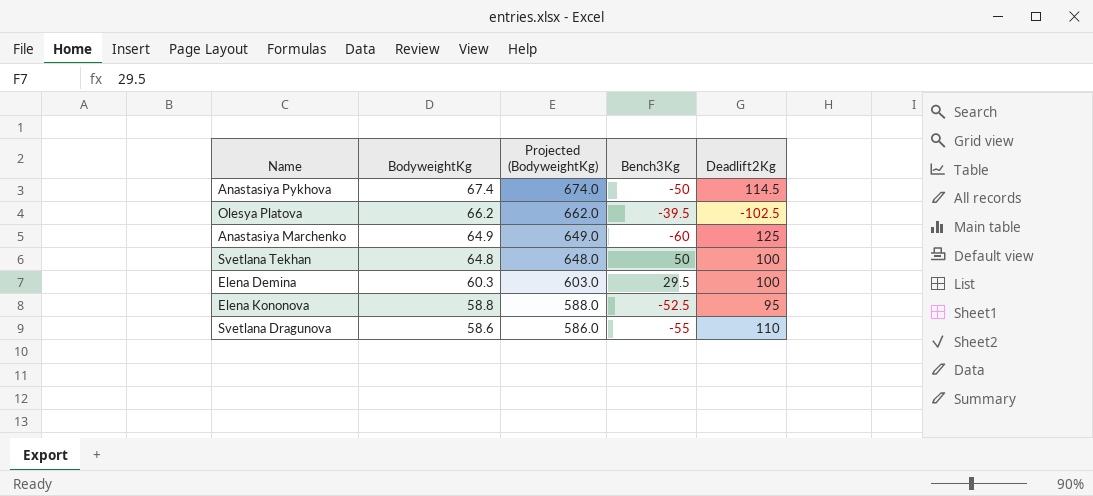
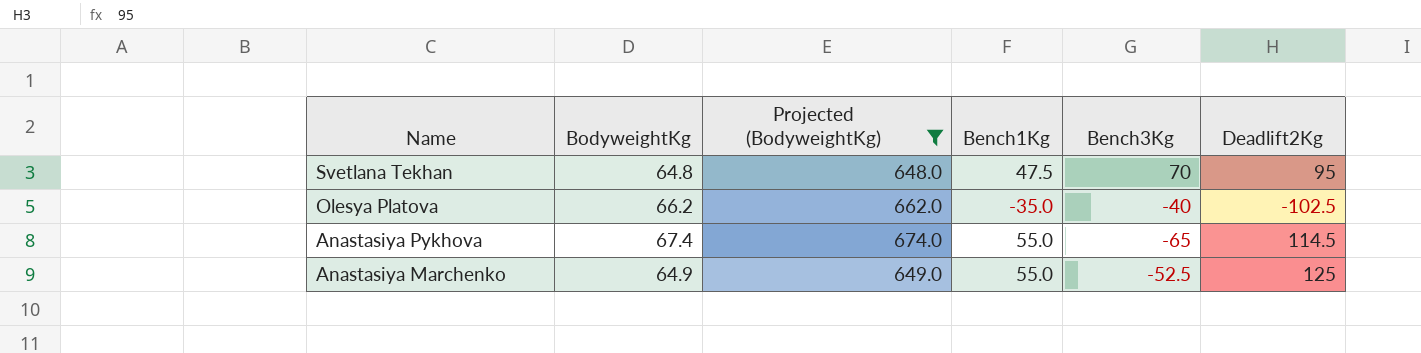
filter: none -> Projected (BodyweightKg) >= 648.0
row order: BodyweightKg descending -> Name descending
column Bench1Kg | position: none -> 4
Svetlana Tekhan | Bench3Kg: 50 -> 70
Svetlana Tekhan | Deadlift2Kg: 100 -> 95
Olesya Platova | Bench3Kg: -39.5 -> -40
Anastasiya Pykhova | Bench3Kg: -50 -> -65
Anastasiya Marchenko | Bench3Kg: -60 -> -52.5

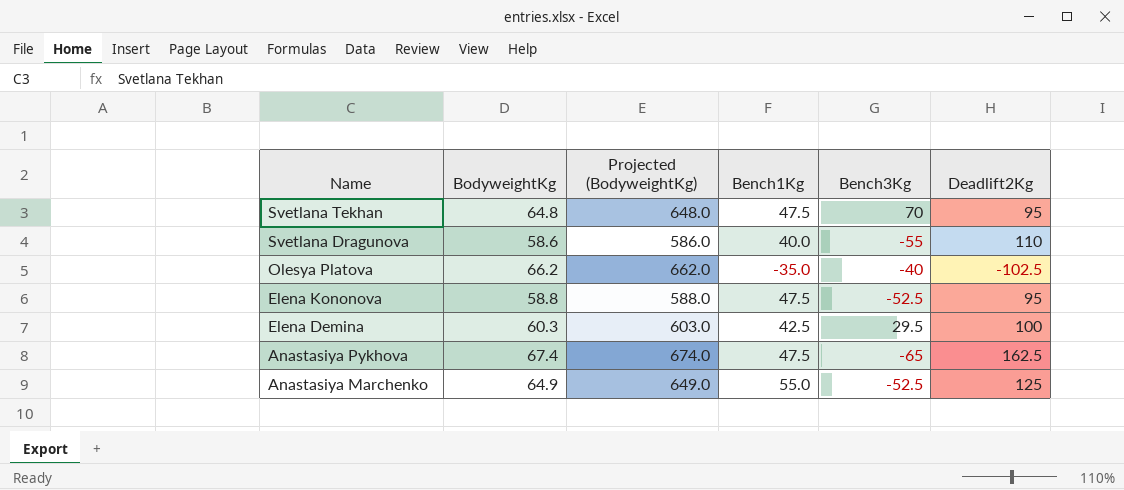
filter: Projected (BodyweightKg) >= 648.0 -> none
Anastasiya Pykhova | Bench1Kg: 55.0 -> 47.5
Anastasiya Pykhova | Deadlift2Kg: 114.5 -> 162.5

